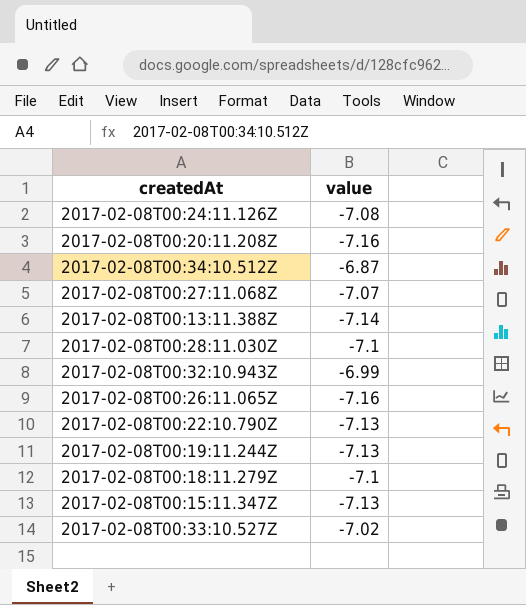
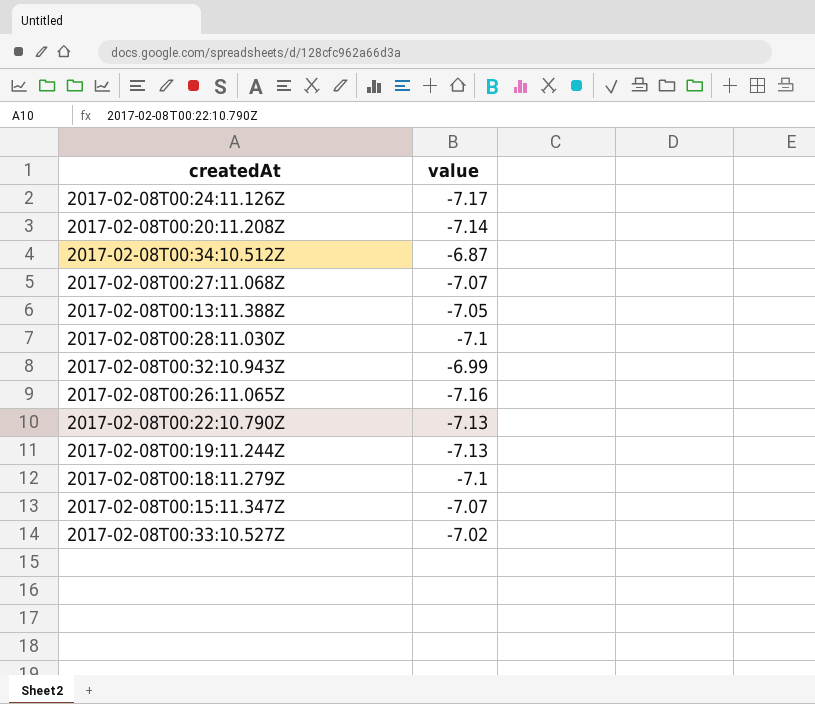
2017-02-08T00:24:11.126Z | value: -7.08 -> -7.17
2017-02-08T00:20:11.208Z | value: -7.16 -> -7.14
2017-02-08T00:13:11.388Z | value: -7.14 -> -7.05
2017-02-08T00:15:11.347Z | value: -7.13 -> -7.07

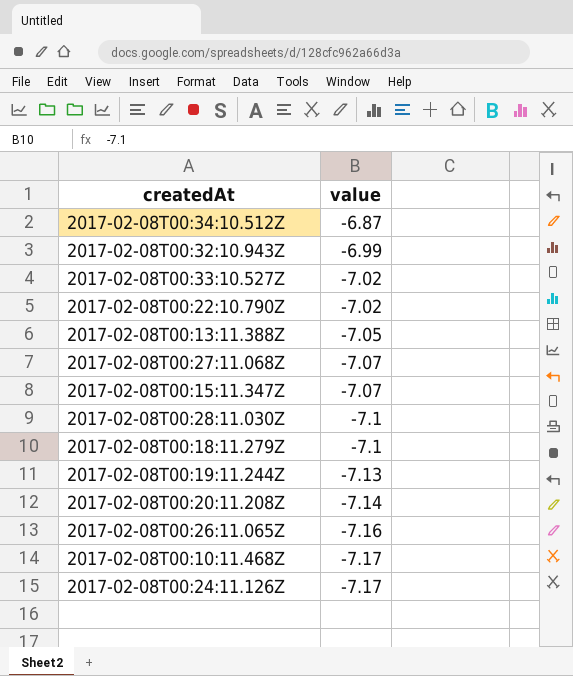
row order: none -> value descending
2017-02-08T00:22:10.790Z | value: -7.13 -> -7.02
row 2017-02-08T00:10:11.468Z: none -> -7.17

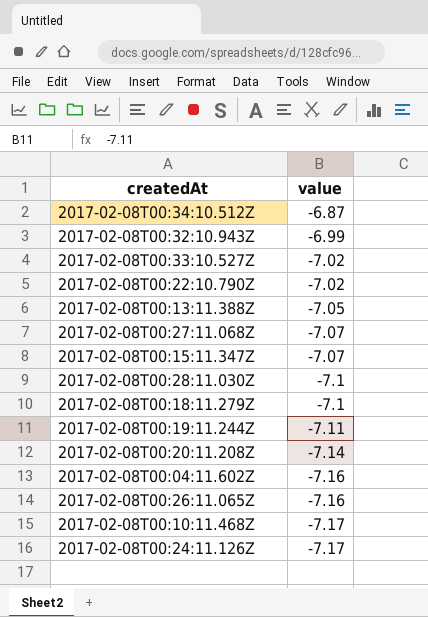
2017-02-08T00:19:11.244Z | value: -7.13 -> -7.11
row 2017-02-08T00:04:11.602Z: none -> -7.16

